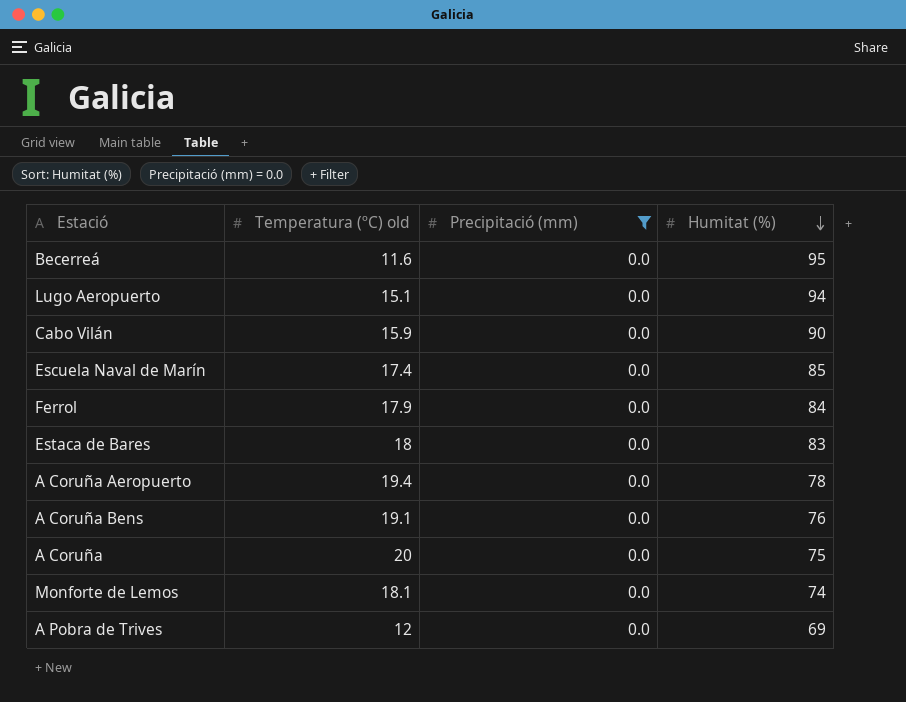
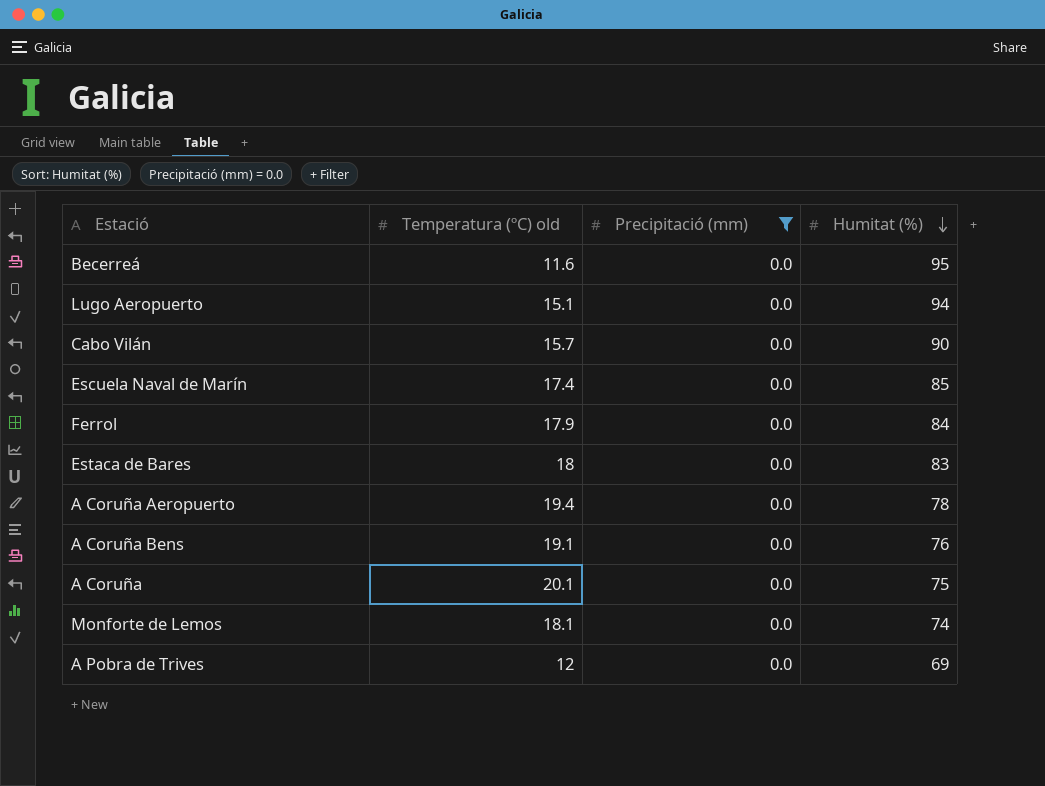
Cabo Vilán | Temperatura (ºC) old: 15.9 -> 15.7
A Coruña | Temperatura (ºC) old: 20 -> 20.1

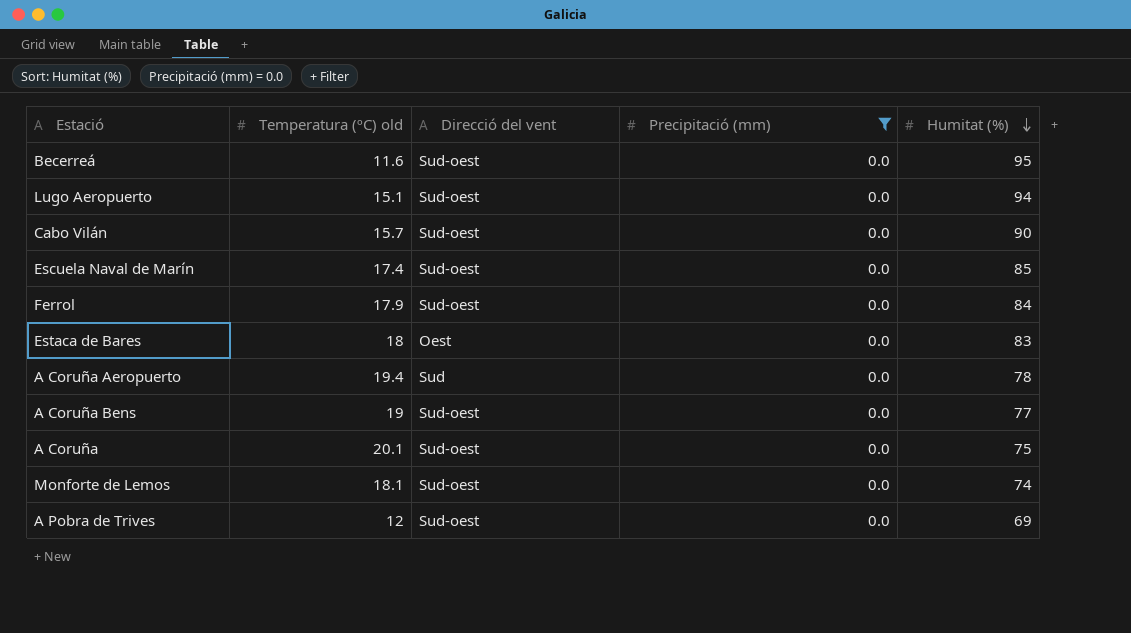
column Direcció del vent | position: none -> 3
A Coruña Bens | Temperatura (ºC) old: 19.1 -> 19
A Coruña Bens | Humitat (%): 76 -> 77

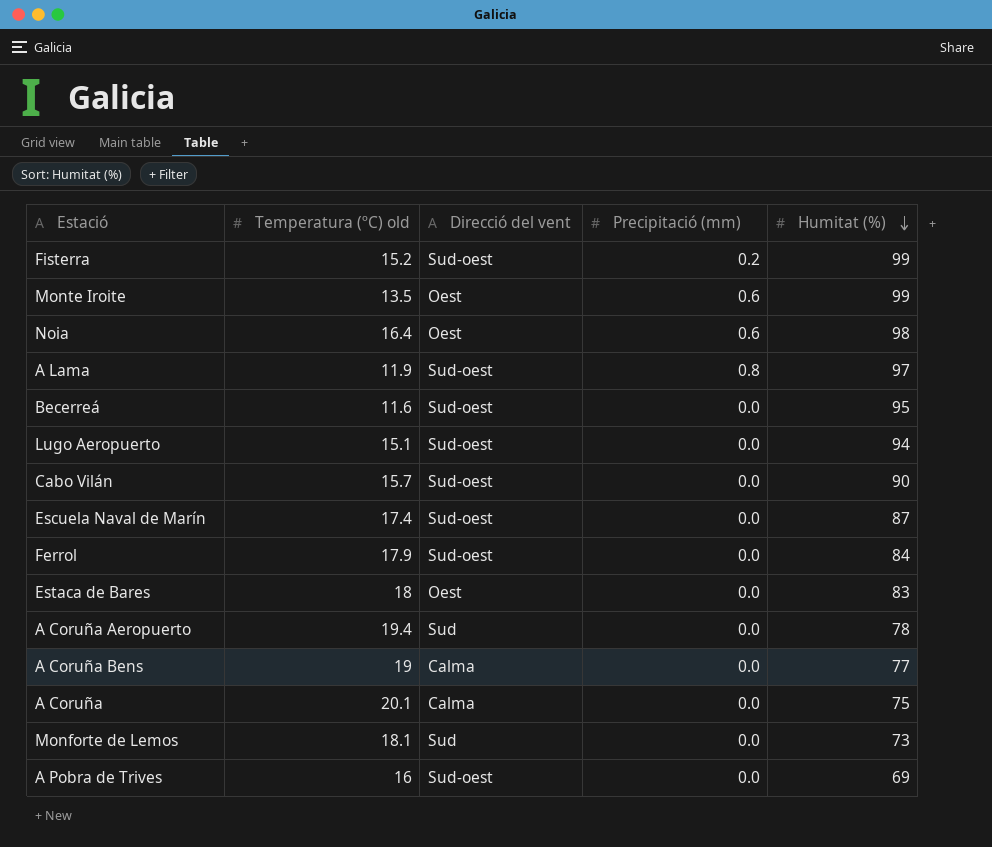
filter: Precipitació (mm) = 0.0 -> none
Escuela Naval de Marín | Humitat (%): 85 -> 87
A Coruña Bens | Direcció del vent: Sud-oest -> Calma
A Coruña | Direcció del vent: Sud-oest -> Calma
Monforte de Lemos | Direcció del vent: Sud-oest -> Sud
Monforte de Lemos | Humitat (%): 74 -> 73
A Pobra de Trives | Temperatura (ºC) old: 12 -> 16

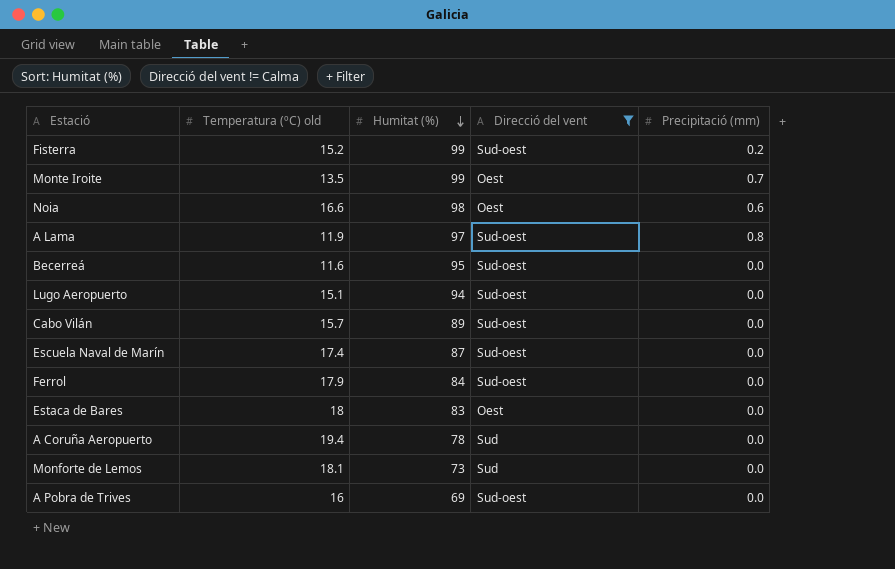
filter: none -> Direcció del vent != Calma
column Humitat (%) | position: 5 -> 3
Monte Iroite | Precipitació (mm): 0.6 -> 0.7
Noia | Temperatura (ºC) old: 16.4 -> 16.6
Cabo Vilán | Humitat (%): 90 -> 89

